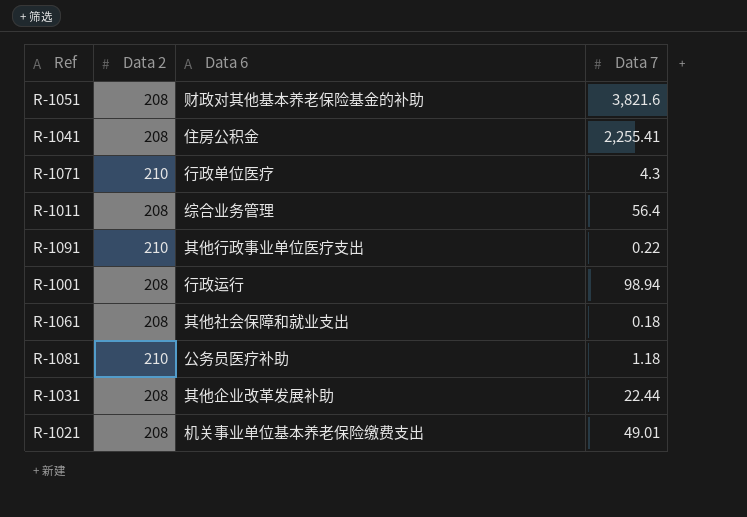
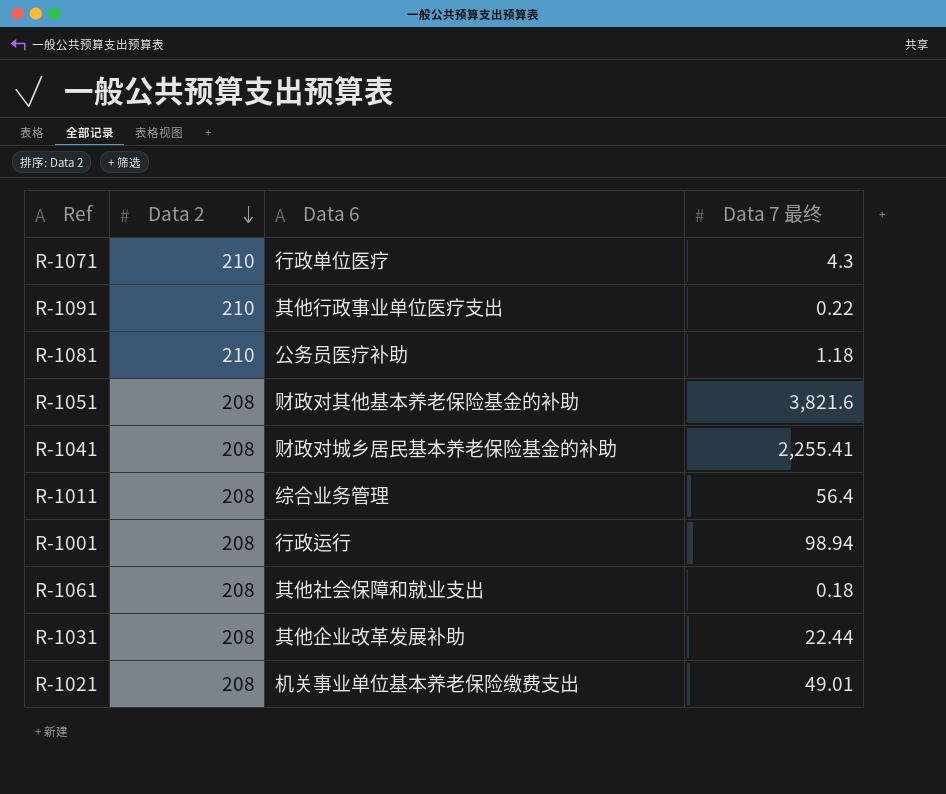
row order: none -> Data 2 descending
column name: Data 7 -> Data 7 最终
R-1041 | Data 6: 住房公积金 -> 财政对城乡居民基本养老保险基金的补助

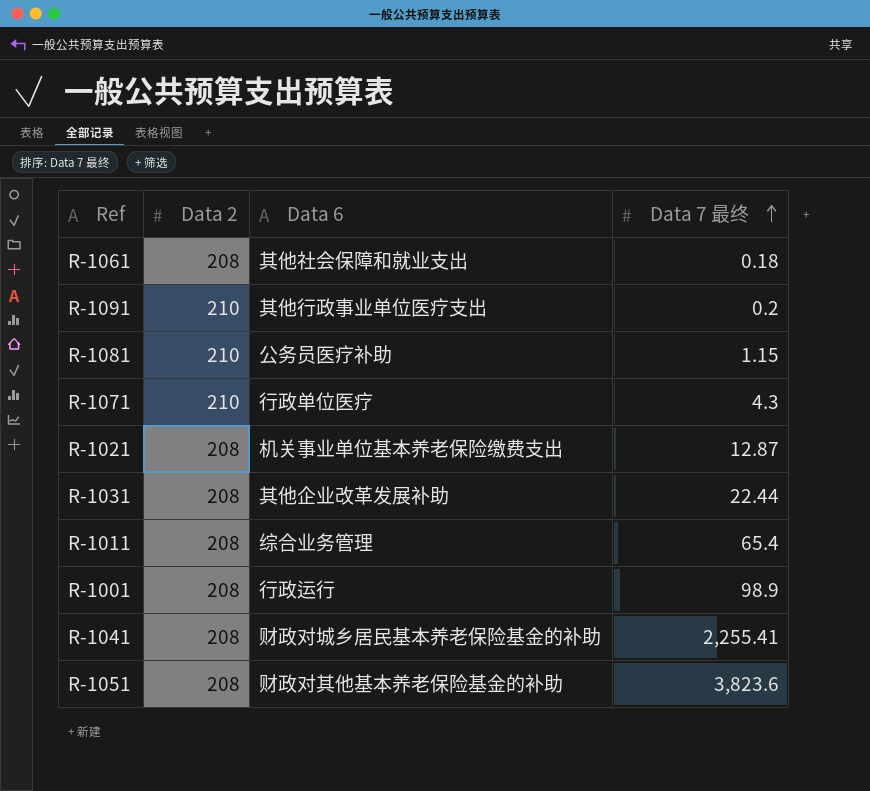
row order: Data 2 descending -> Data 7 最终 ascending
R-1091 | Data 7 最终: 0.22 -> 0.2
R-1081 | Data 7 最终: 1.18 -> 1.15
R-1021 | Data 7 最终: 49.01 -> 12.87
R-1011 | Data 7 最终: 56.4 -> 65.4
R-1001 | Data 7 最终: 98.94 -> 98.9
R-1051 | Data 7 最终: 3,821.6 -> 3,823.6

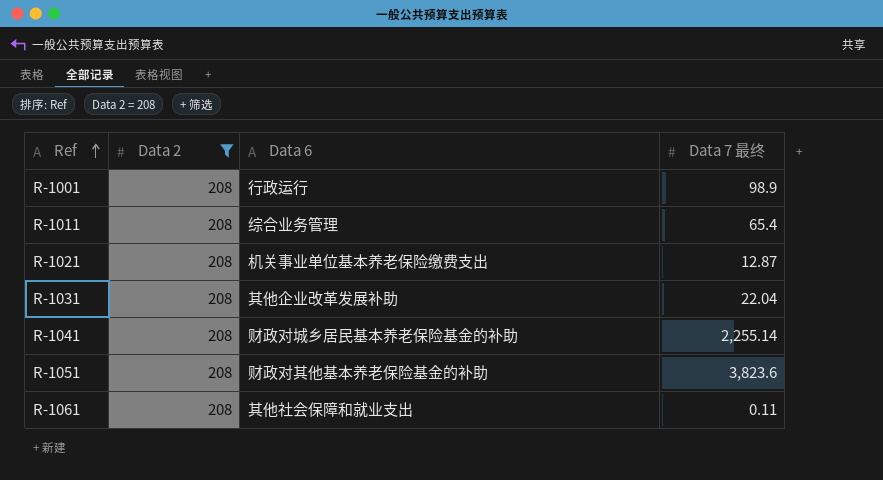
filter: none -> Data 2 = 208
row order: Data 7 最终 ascending -> Ref ascending
R-1031 | Data 7 最终: 22.44 -> 22.04
R-1041 | Data 7 最终: 2,255.41 -> 2,255.14
R-1061 | Data 7 最终: 0.18 -> 0.11

